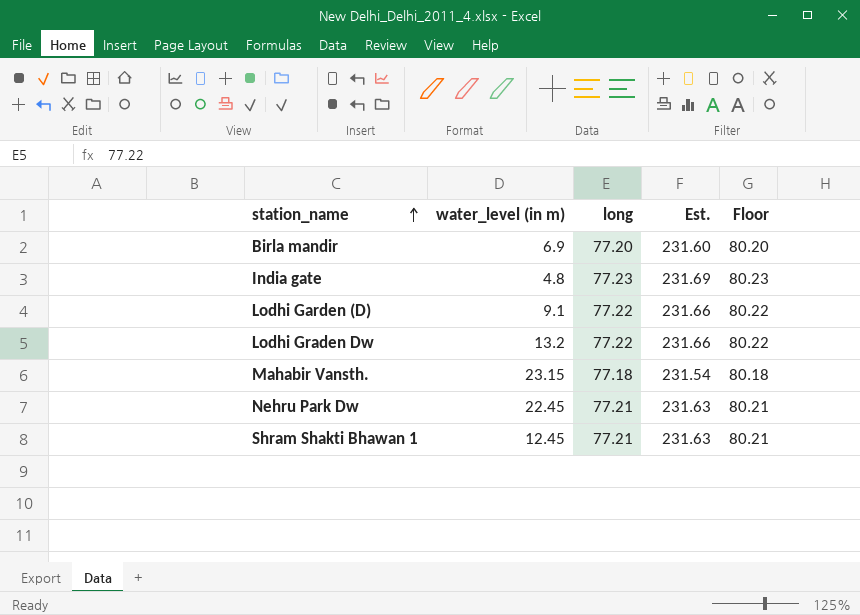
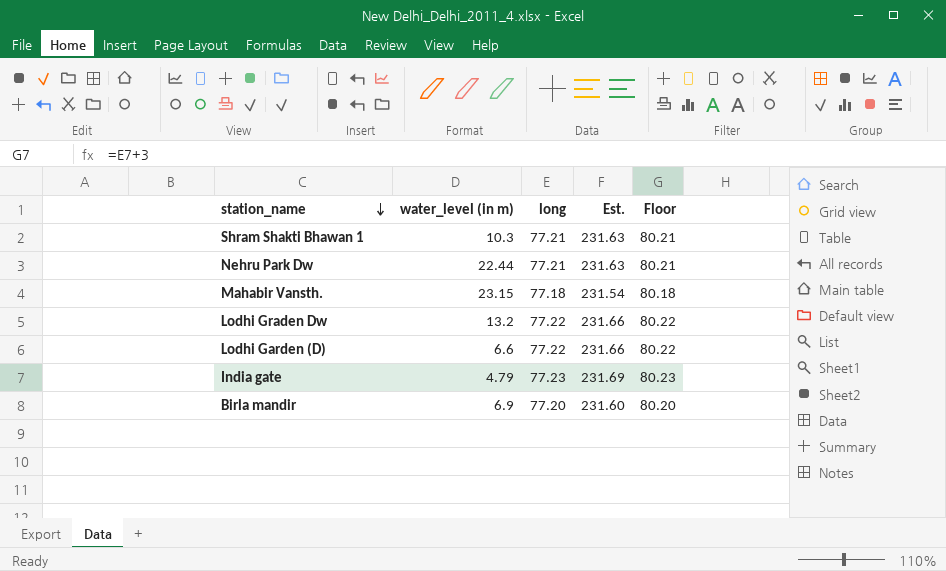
row order: station_name ascending -> station_name descending
Shram Shakti Bhawan 1 | water_level (in m): 12.45 -> 10.3
Nehru Park Dw | water_level (in m): 22.45 -> 22.44
Lodhi Garden (D) | water_level (in m): 9.1 -> 6.6
India gate | water_level (in m): 4.8 -> 4.79

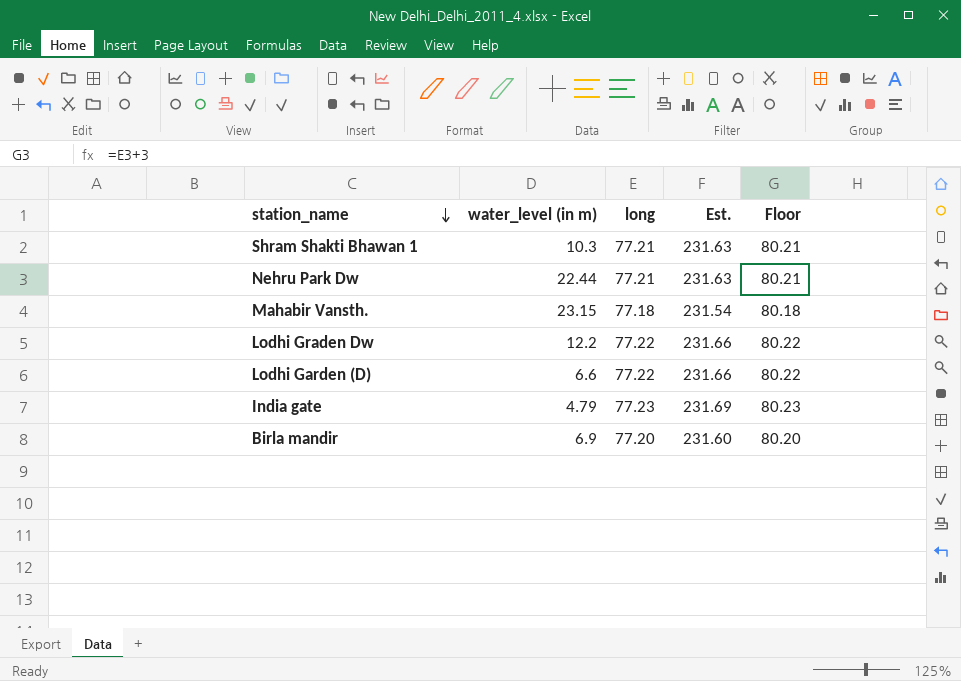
Lodhi Graden Dw | water_level (in m): 13.2 -> 12.2

